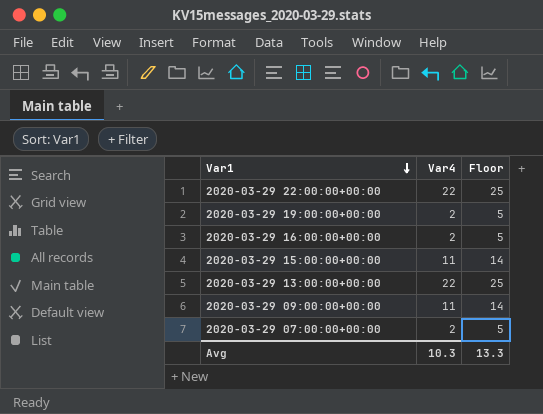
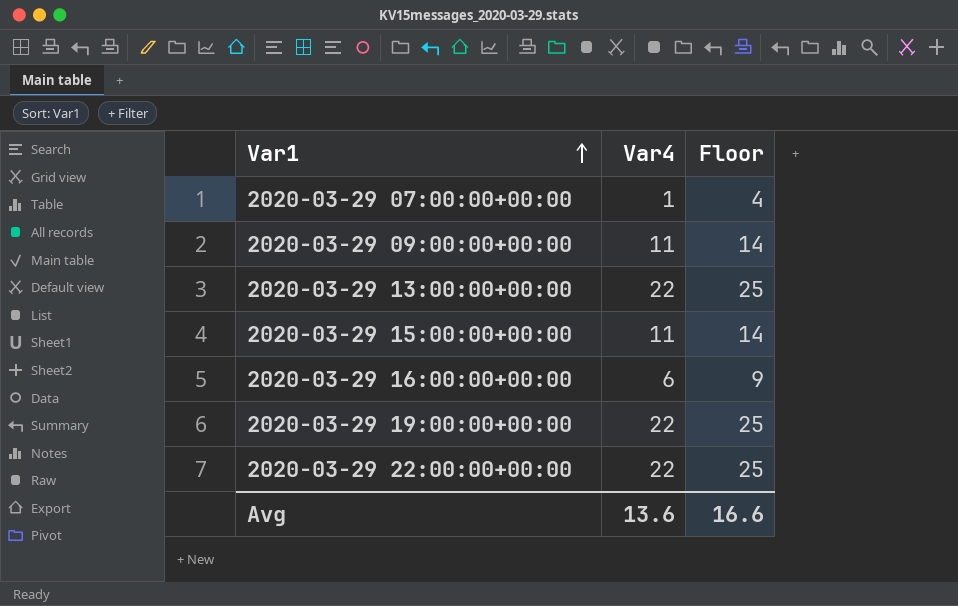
row order: Var1 descending -> Var1 ascending
2020-03-29 07:00:00+00:00 | Var4: 2 -> 1
2020-03-29 07:00:00+00:00 | Floor: 5 -> 4
2020-03-29 16:00:00+00:00 | Var4: 2 -> 6
2020-03-29 16:00:00+00:00 | Floor: 5 -> 9
2020-03-29 19:00:00+00:00 | Var4: 2 -> 22
2020-03-29 19:00:00+00:00 | Floor: 5 -> 25
Avg | Var4: 10.3 -> 13.6
Avg | Floor: 13.3 -> 16.6

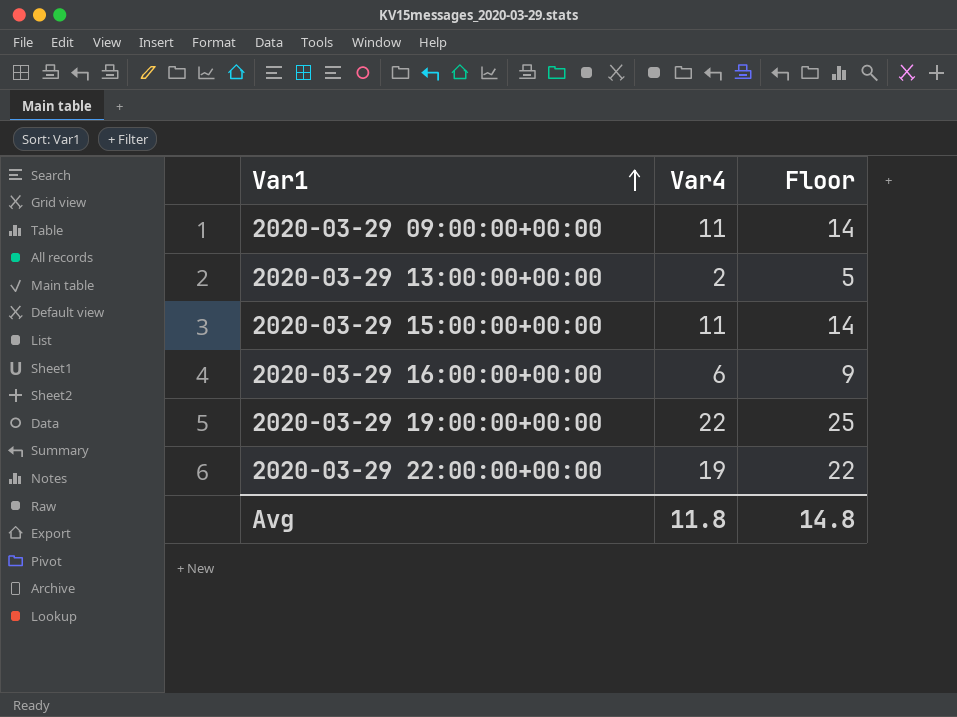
row 2020-03-29 07:00:00+00:00: 1 | 4 -> none
2020-03-29 13:00:00+00:00 | Var4: 22 -> 2
2020-03-29 13:00:00+00:00 | Floor: 25 -> 5
2020-03-29 22:00:00+00:00 | Var4: 22 -> 19
2020-03-29 22:00:00+00:00 | Floor: 25 -> 22
Avg | Var4: 13.6 -> 11.8
Avg | Floor: 16.6 -> 14.8

